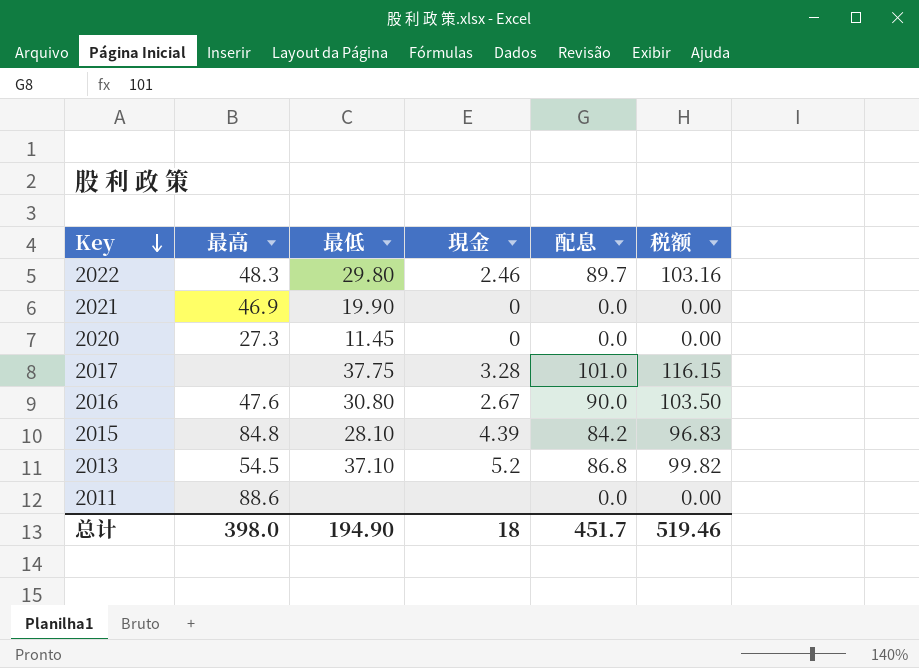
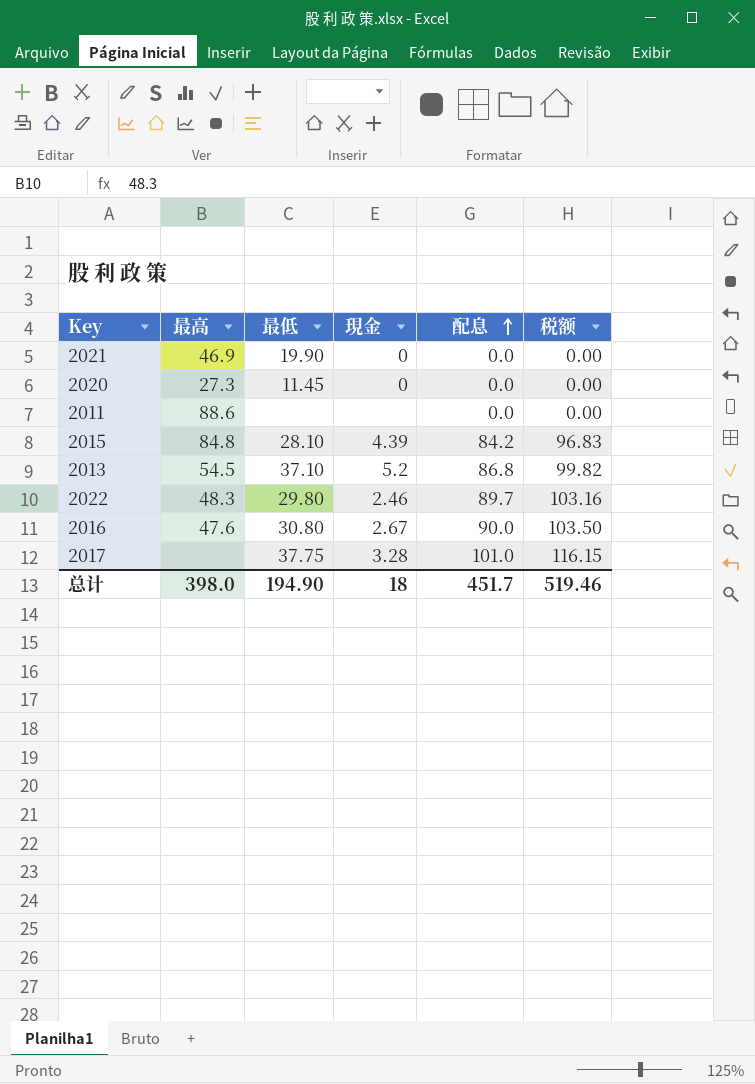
row order: Key descending -> 配息 ascending

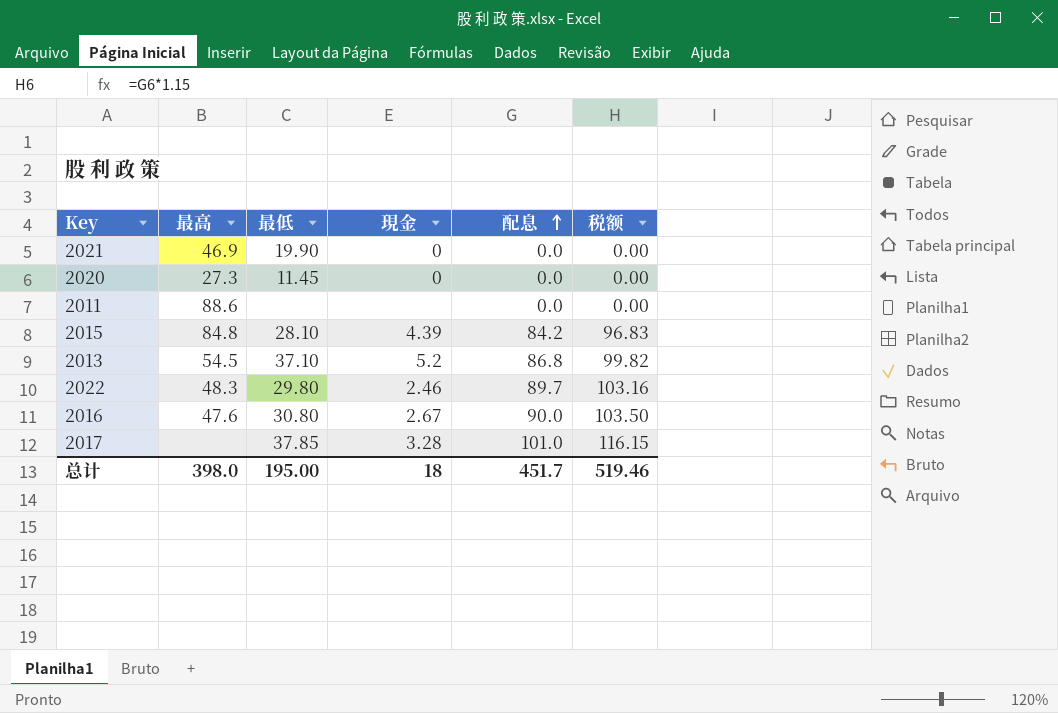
2017 | 最低: 37.75 -> 37.85
总计 | 最低: 194.90 -> 195.00

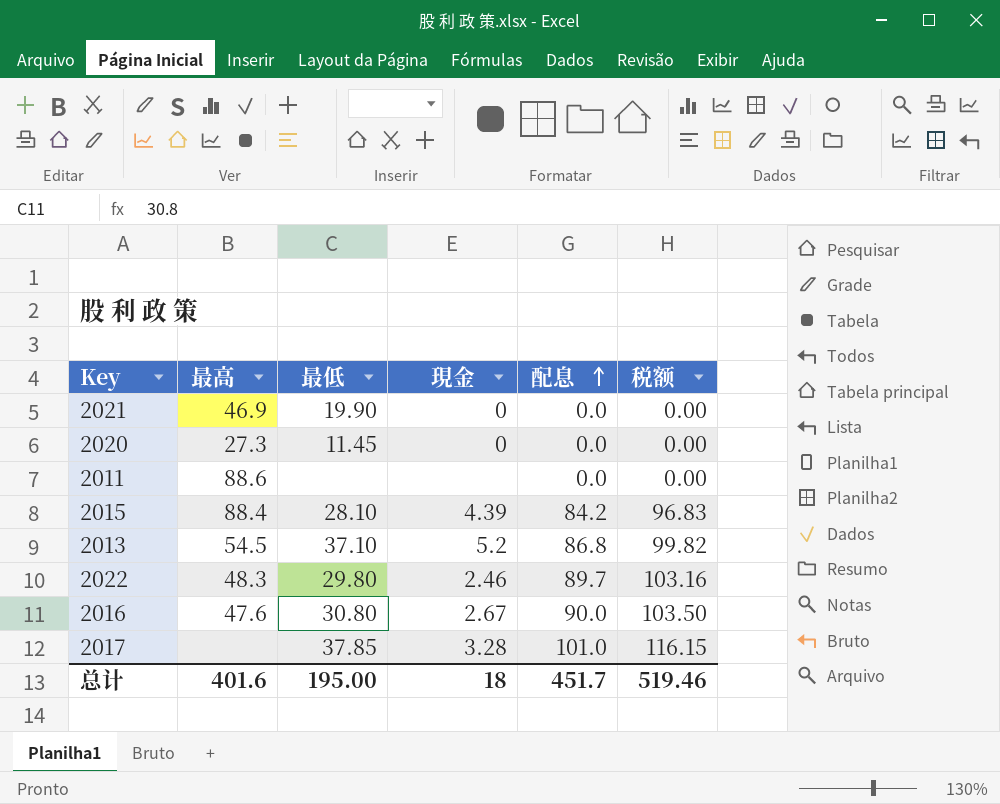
2015 | 最高: 84.8 -> 88.4
总计 | 最高: 398.0 -> 401.6

